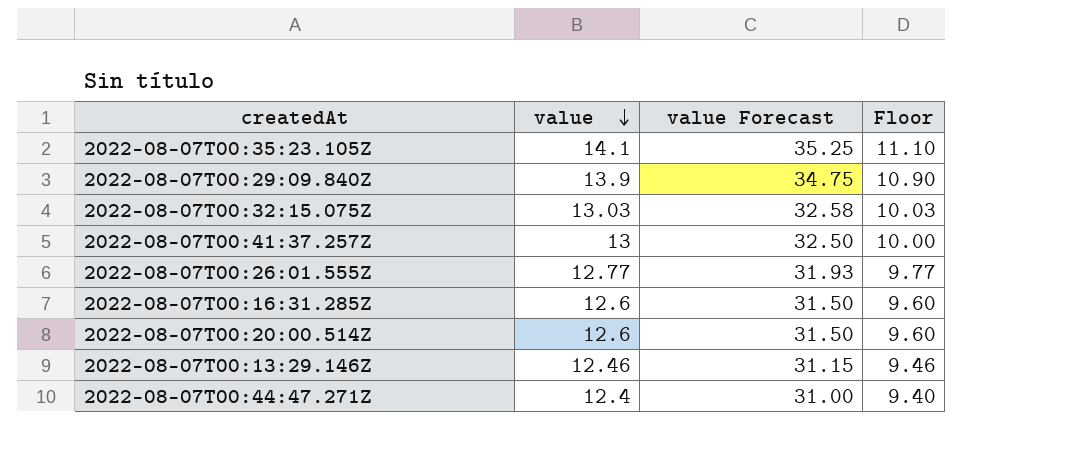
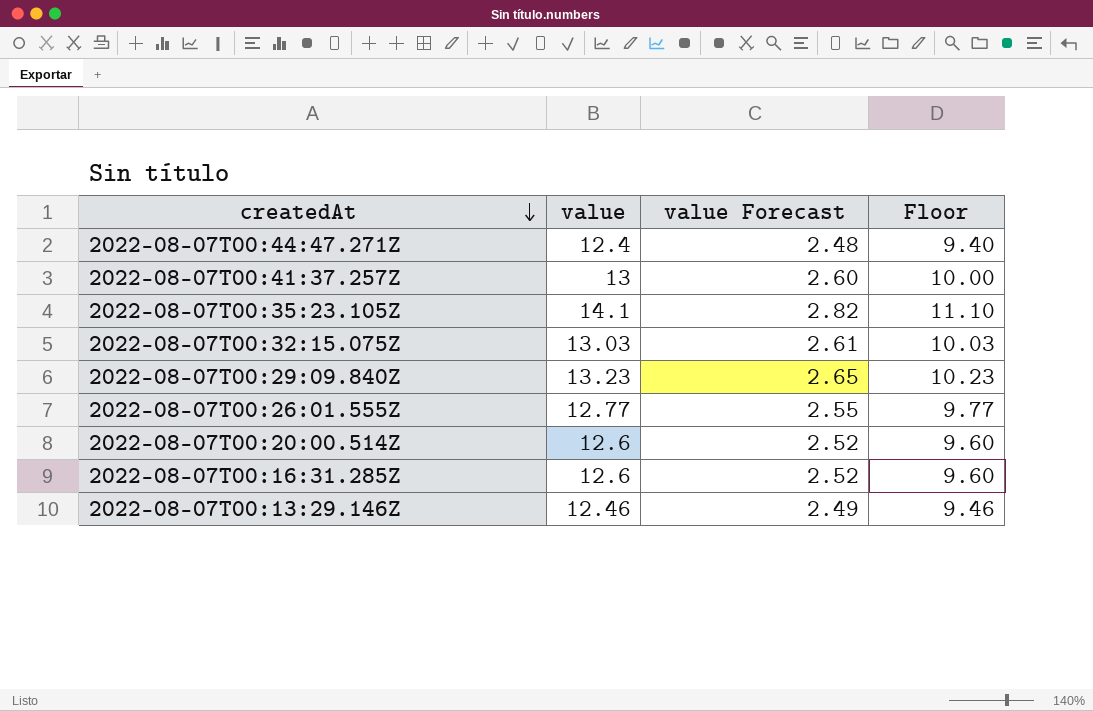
row order: value descending -> createdAt descending
column value Forecast | formula: [value] * 2.5 -> [value] * 0.2
2022-08-07T00:29:09.840Z | value: 13.9 -> 13.23
2022-08-07T00:29:09.840Z | Floor: 10.90 -> 10.23

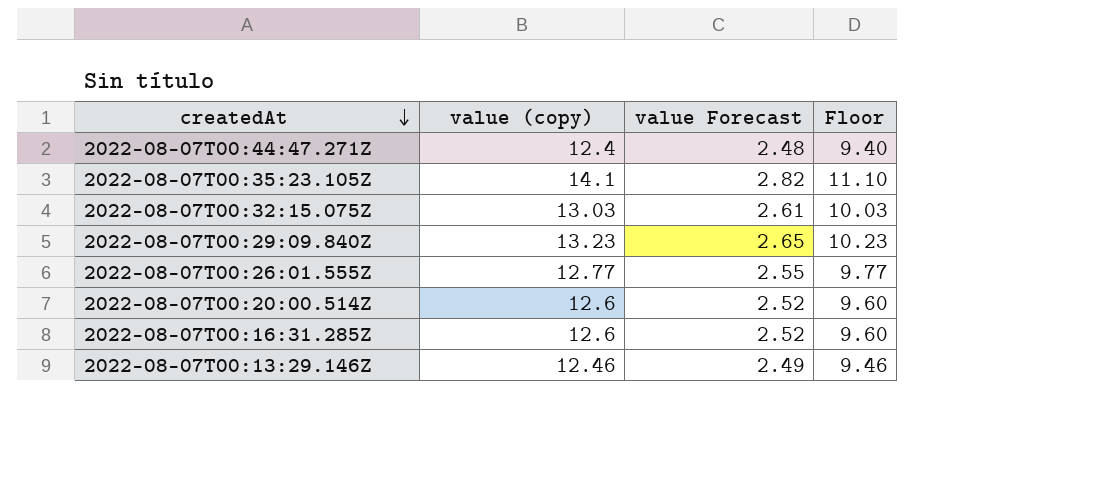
column name: value -> value (copy)
row 2022-08-07T00:41:37.257Z: 13 | 2.60 | 10.00 -> none

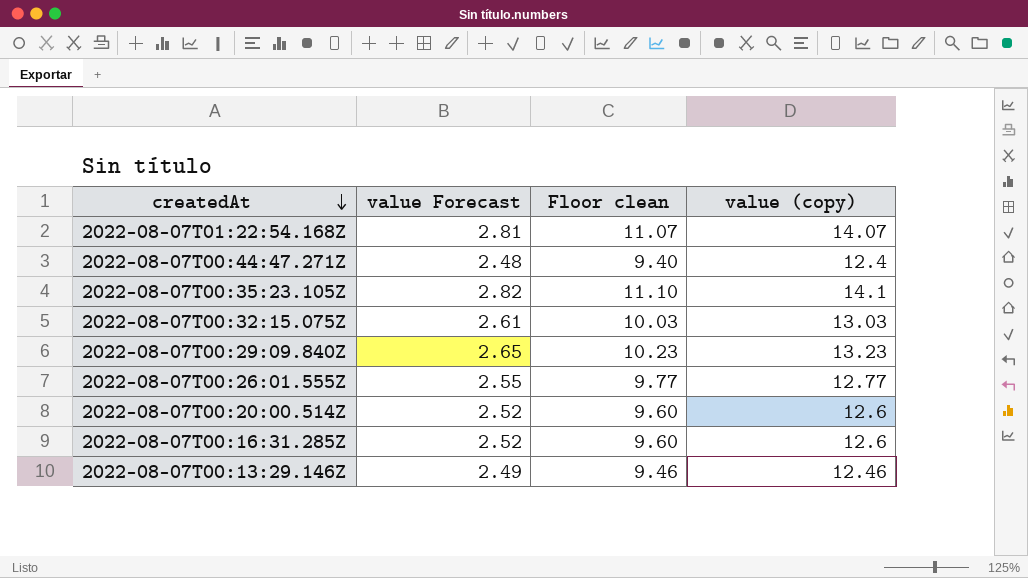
column name: Floor -> Floor clean
column value (copy) | position: 2 -> 4
row 2022-08-07T01:22:54.168Z: none -> 2.81 | 11.07 | 14.07

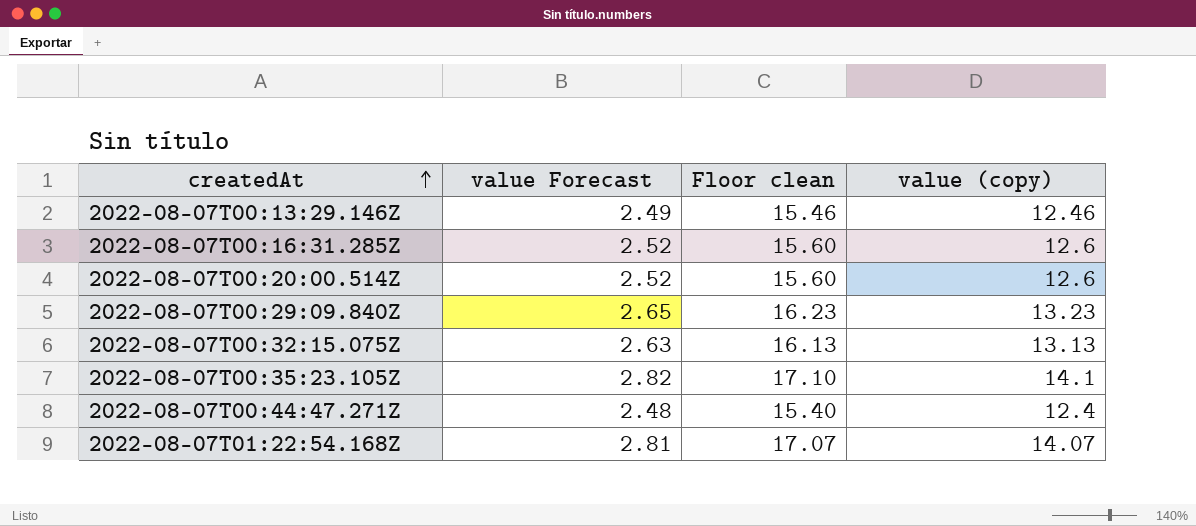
row order: createdAt descending -> createdAt ascending
column Floor clean | formula: [value (copy)] - 3 -> [value (copy)] + 3
row 2022-08-07T00:26:01.555Z: 2.55 | 9.77 | 12.77 -> none
2022-08-07T00:32:15.075Z | value Forecast: 2.61 -> 2.63
2022-08-07T00:32:15.075Z | value (copy): 13.03 -> 13.13

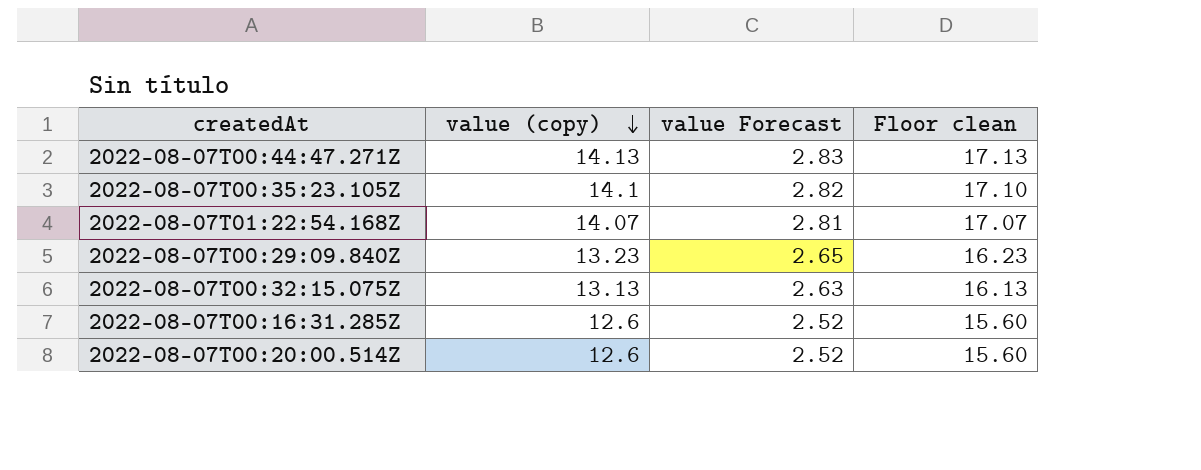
row order: createdAt ascending -> value (copy) descending
column value (copy) | position: 4 -> 2
row 2022-08-07T00:13:29.146Z: 2.49 | 15.46 | 12.46 -> none
2022-08-07T00:44:47.271Z | value (copy): 12.4 -> 14.13
2022-08-07T00:44:47.271Z | value Forecast: 2.48 -> 2.83
2022-08-07T00:44:47.271Z | Floor clean: 15.40 -> 17.13

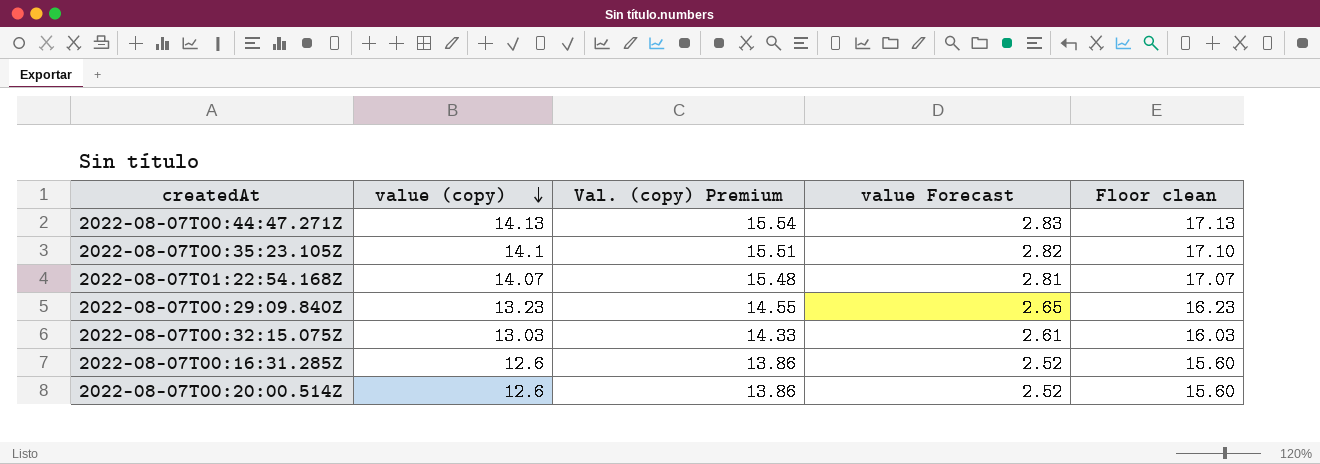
column Val. (copy) Premium | formula: none -> [value (copy)] * 1.1
2022-08-07T00:32:15.075Z | value (copy): 13.13 -> 13.03
2022-08-07T00:32:15.075Z | value Forecast: 2.63 -> 2.61
2022-08-07T00:32:15.075Z | Floor clean: 16.13 -> 16.03

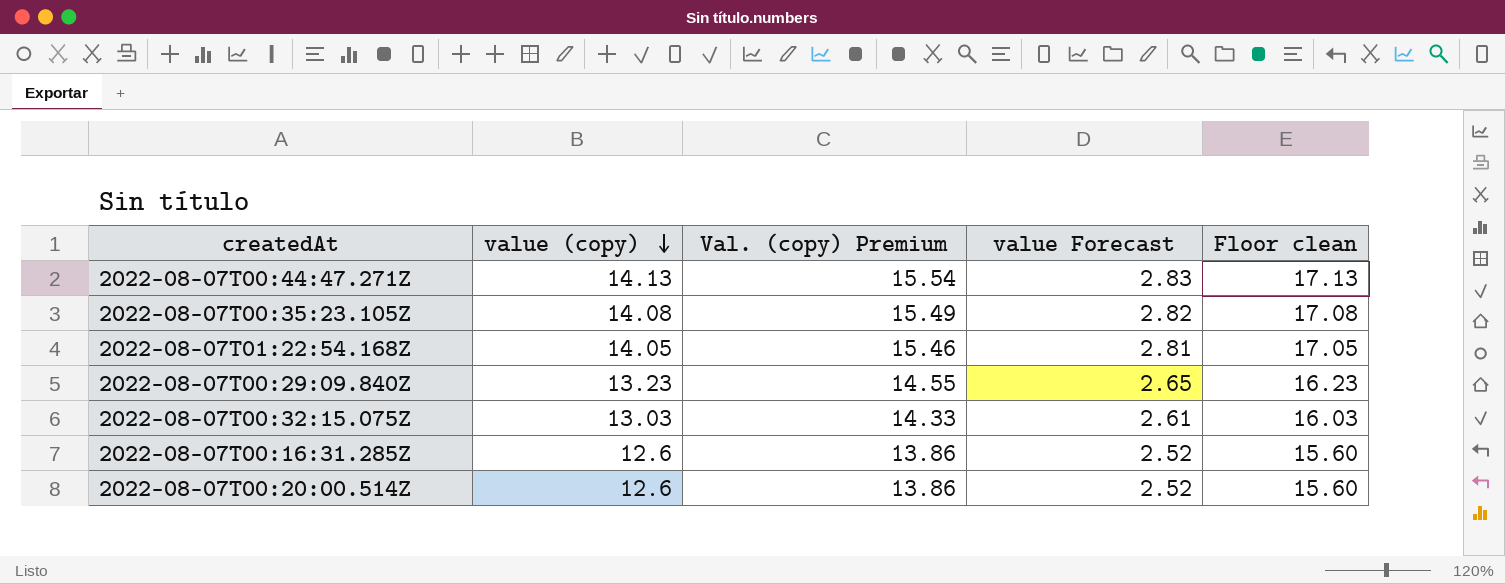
2022-08-07T00:35:23.105Z | value (copy): 14.1 -> 14.08
2022-08-07T00:35:23.105Z | Val. (copy) Premium: 15.51 -> 15.49
2022-08-07T00:35:23.105Z | Floor clean: 17.10 -> 17.08
2022-08-07T01:22:54.168Z | value (copy): 14.07 -> 14.05
2022-08-07T01:22:54.168Z | Val. (copy) Premium: 15.48 -> 15.46
2022-08-07T01:22:54.168Z | Floor clean: 17.07 -> 17.05

